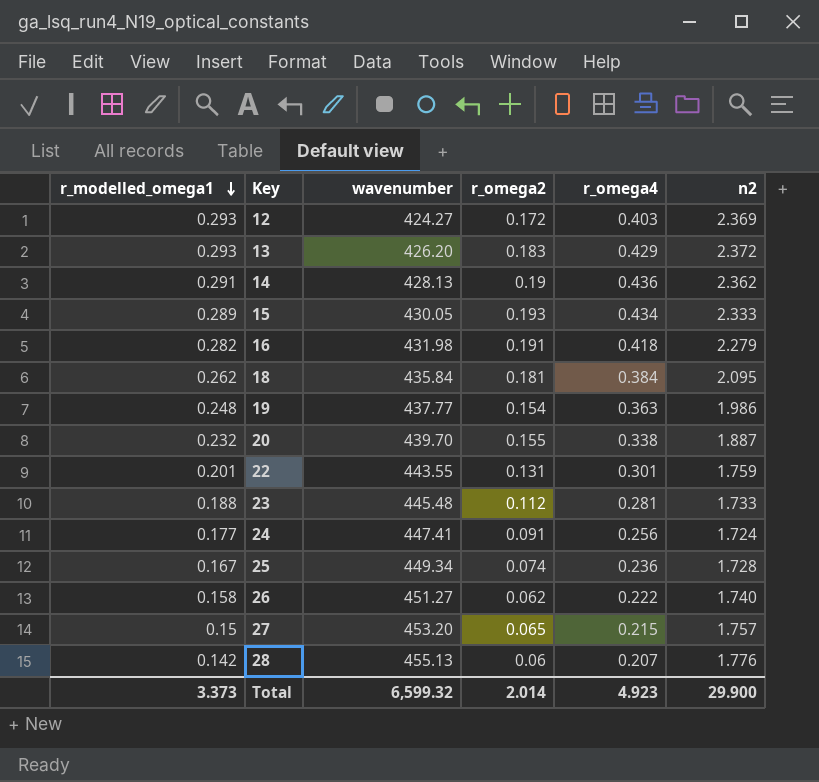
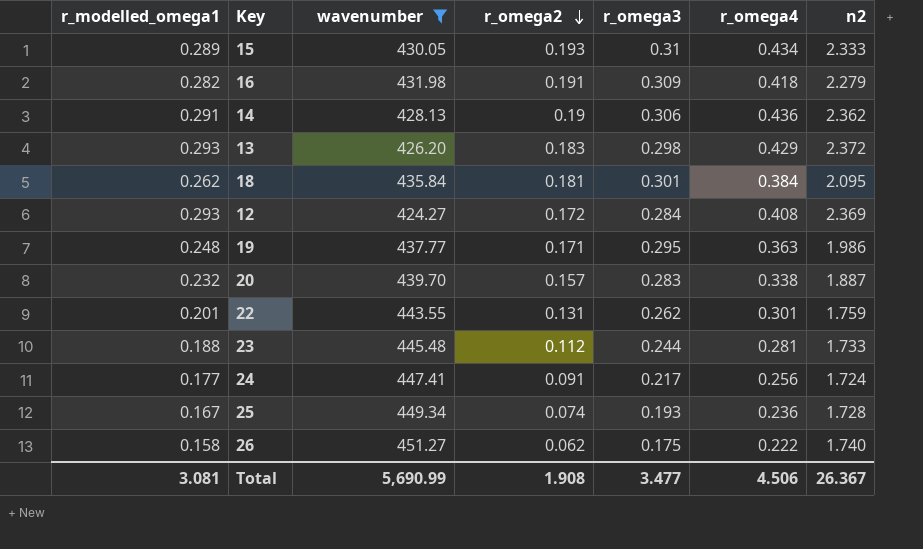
filter: none -> wavenumber <= 451.27
row order: r_modelled_omega1 descending -> r_omega2 descending
column r_omega3 | position: none -> 5
12 | r_omega4: 0.403 -> 0.408
19 | r_omega2: 0.154 -> 0.171
20 | r_omega2: 0.155 -> 0.157
Total | r_modelled_omega1: 3.373 -> 3.081
Total | wavenumber: 6,599.32 -> 5,690.99
Total | r_omega2: 2.014 -> 1.908
Total | r_omega4: 4.923 -> 4.506
Total | n2: 29.900 -> 26.367

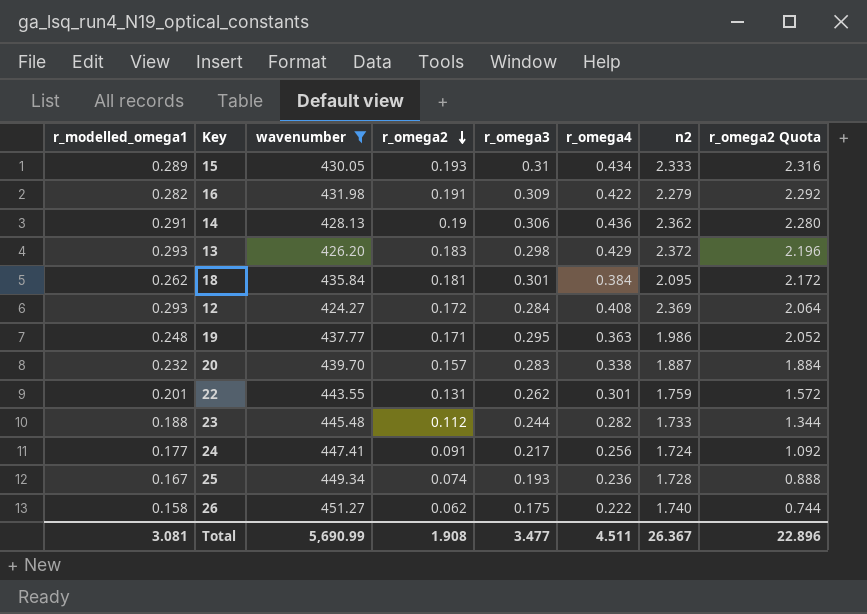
column r_omega2 Quota | formula: none -> [r_omega2] * 12
16 | r_omega4: 0.418 -> 0.422
23 | r_omega4: 0.281 -> 0.282
Total | r_omega4: 4.506 -> 4.511

